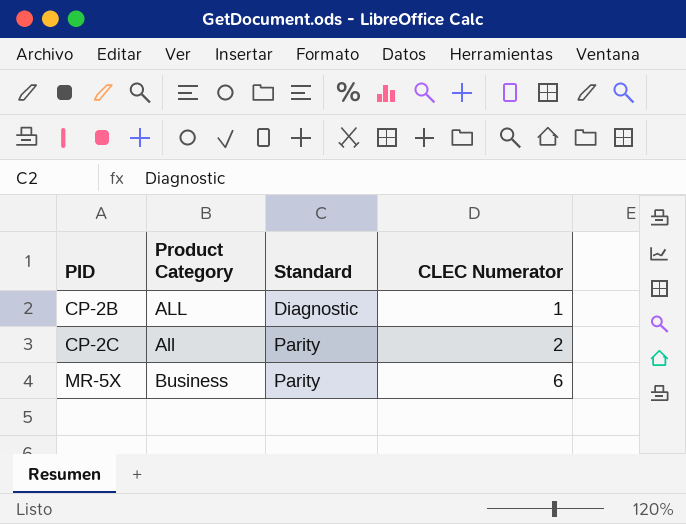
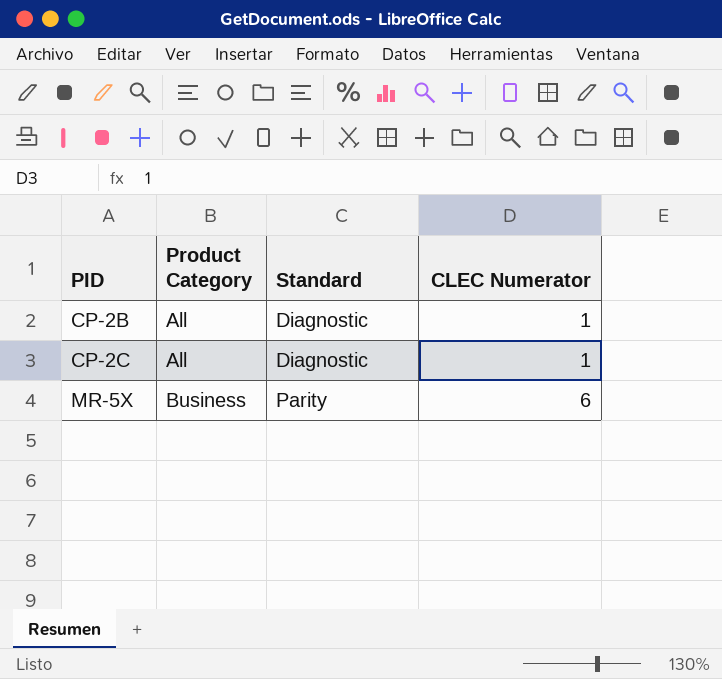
CP-2B | Product Category: ALL -> All
CP-2C | Standard: Parity -> Diagnostic
CP-2C | CLEC Numerator: 2 -> 1

